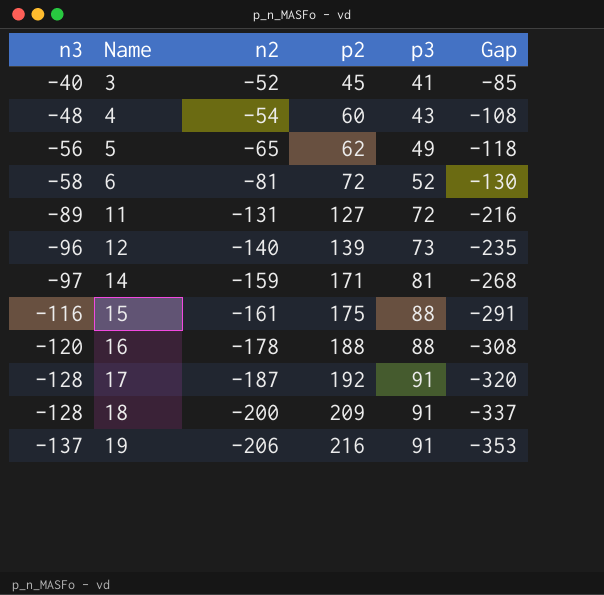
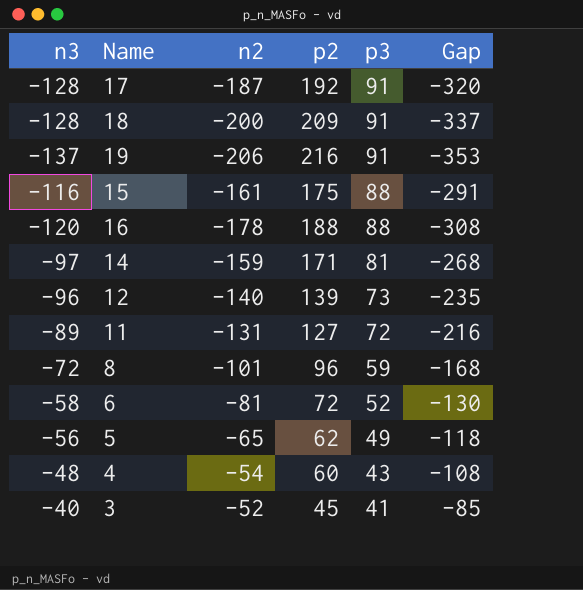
row order: n3 descending -> p3 descending
row 8: none -> -72 | -101 | 96 | 59 | -168

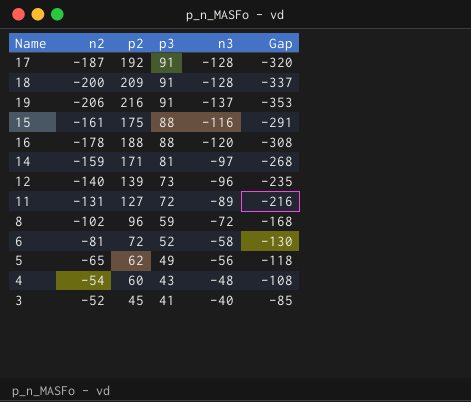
column n3 | position: 1 -> 5
8 | n2: -101 -> -102

